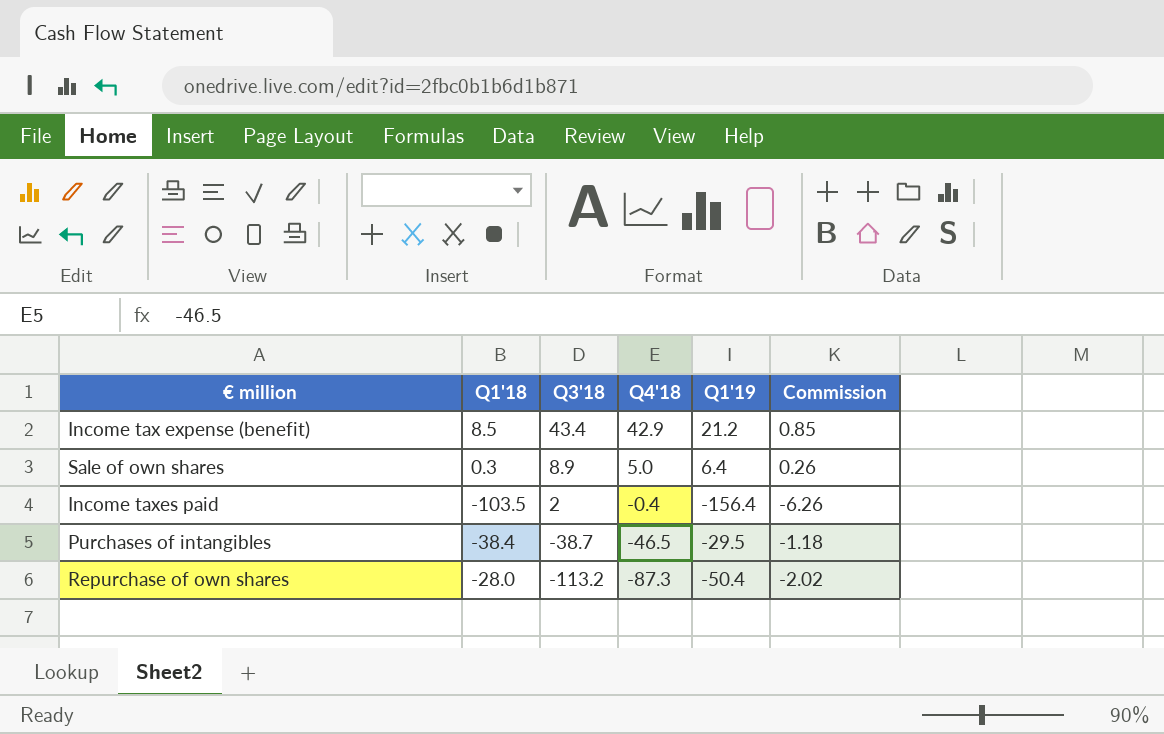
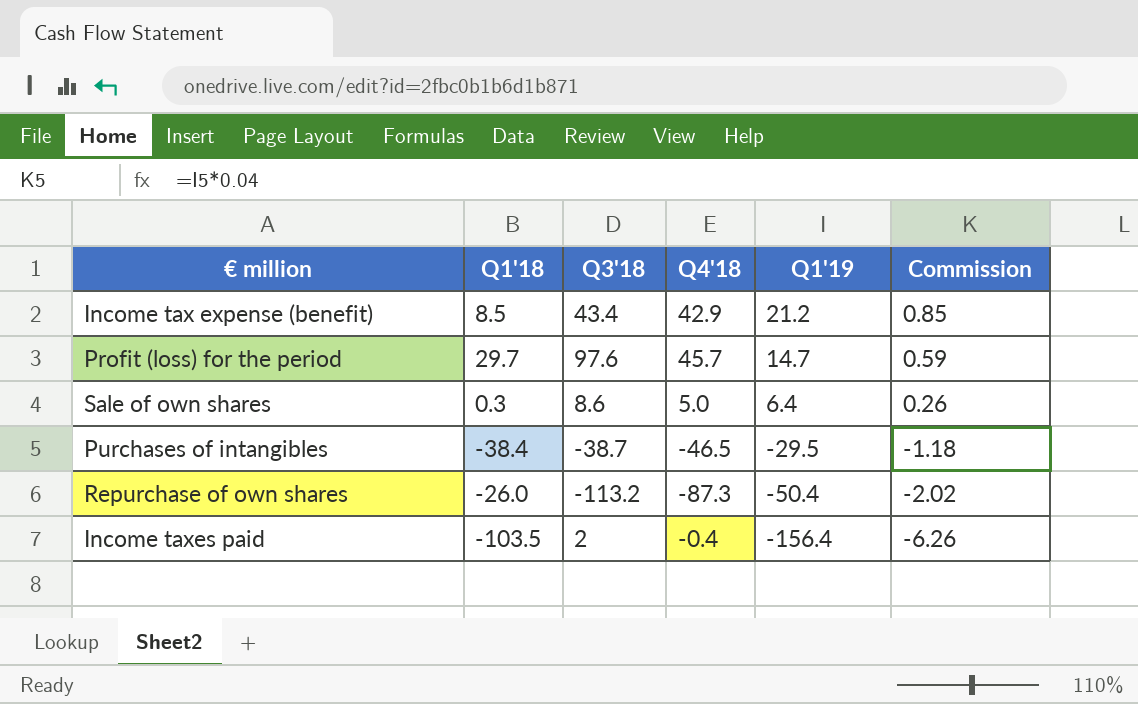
row order: Q3'18 descending -> Q1'19 descending
row Profit (loss) for the period: none -> 29.7 | 97.6 | 45.7 | 14.7 | 0.59
Sale of own shares | Q3'18: 8.9 -> 8.6
Repurchase of own shares | Q1'18: -28.0 -> -26.0

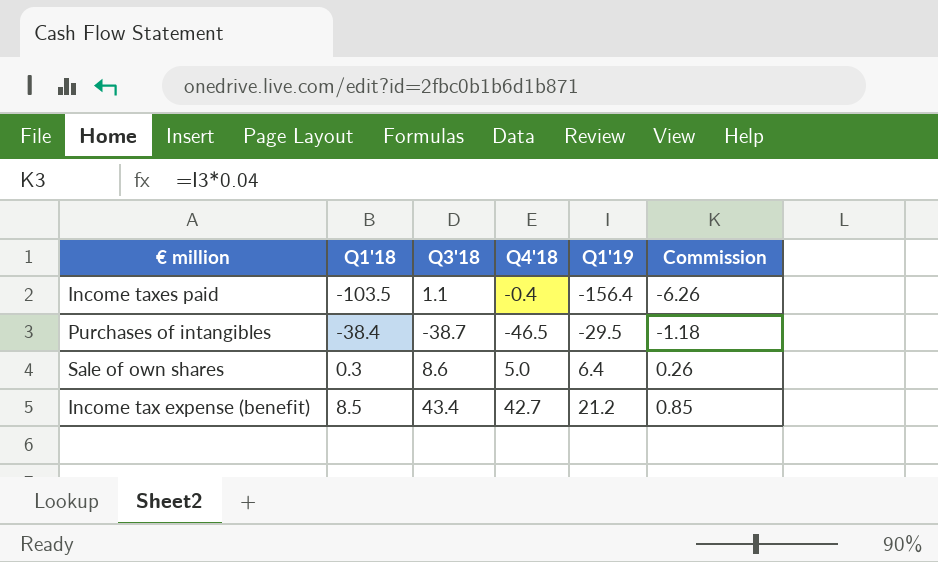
row order: Q1'19 descending -> Q1'18 ascending
row Profit (loss) for the period: 29.7 | 97.6 | 45.7 | 14.7 | 0.59 -> none
row Repurchase of own shares: -26.0 | -113.2 | -87.3 | -50.4 | -2.02 -> none
Income taxes paid | Q3'18: 2 -> 1.1
Income tax expense (benefit) | Q4'18: 42.9 -> 42.7

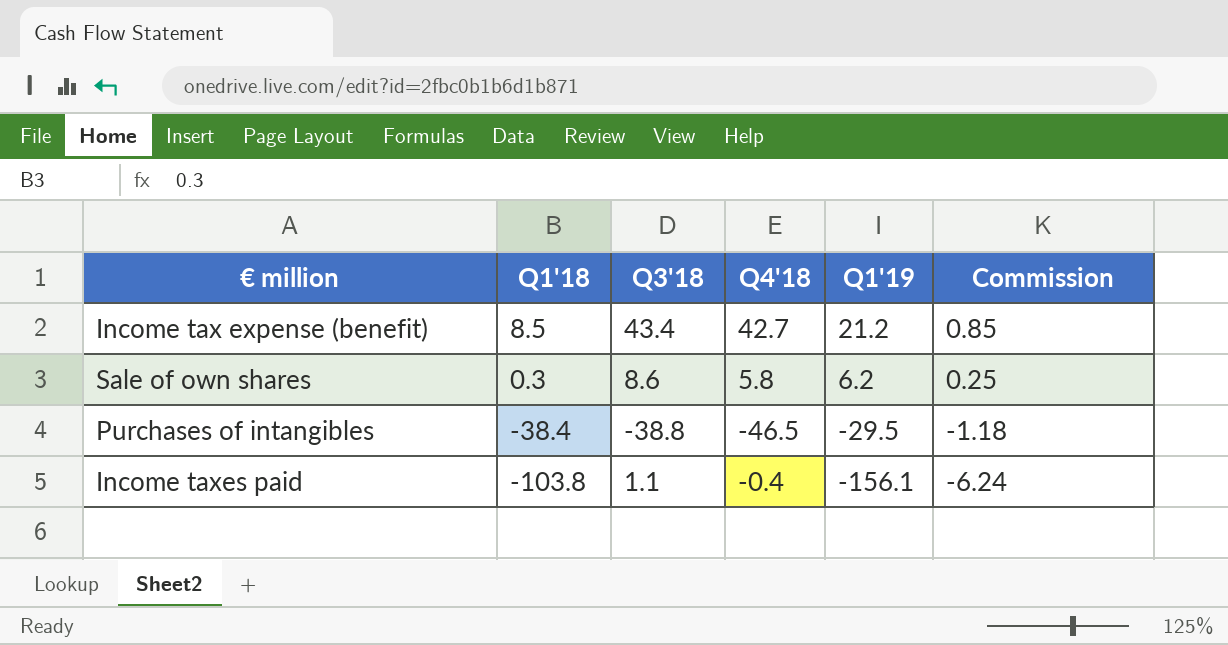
row order: Q1'18 ascending -> Q1'18 descending
Sale of own shares | Q4'18: 5.0 -> 5.8
Sale of own shares | Q1'19: 6.4 -> 6.2
Sale of own shares | Commission: 0.26 -> 0.25
Purchases of intangibles | Q3'18: -38.7 -> -38.8
Income taxes paid | Q1'18: -103.5 -> -103.8
Income taxes paid | Q1'19: -156.4 -> -156.1
Income taxes paid | Commission: -6.26 -> -6.24

